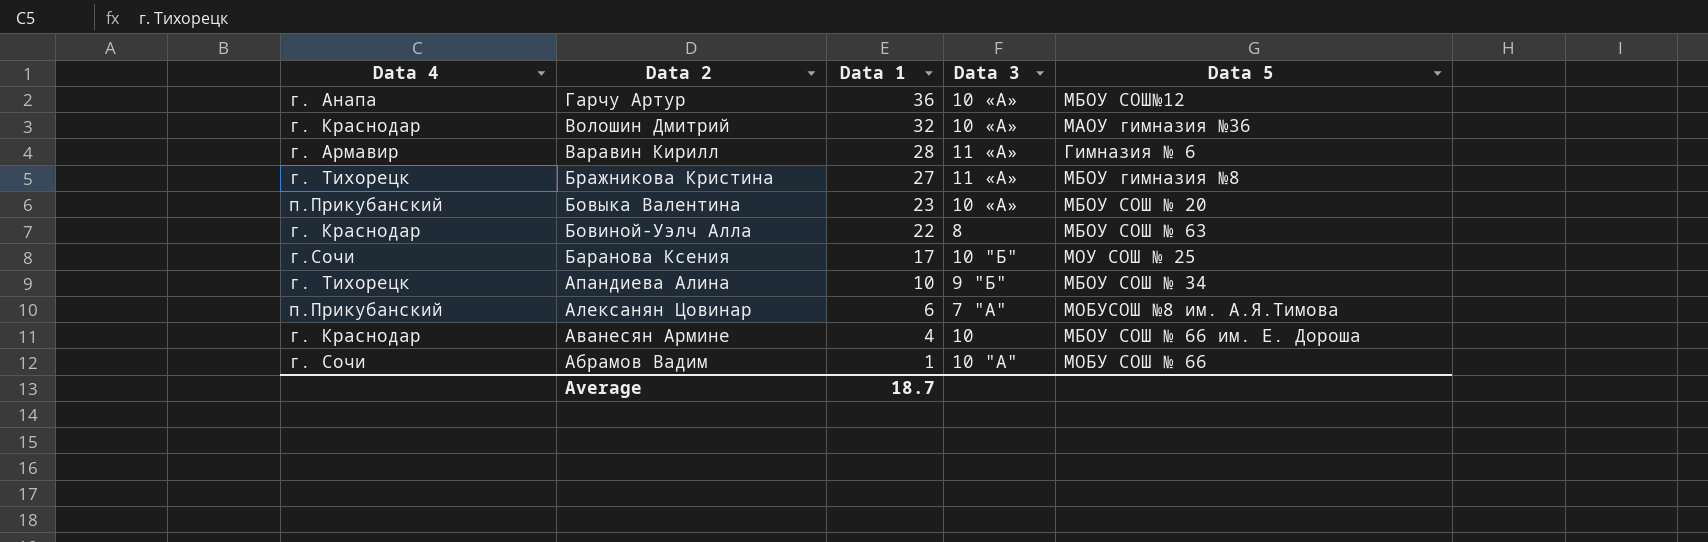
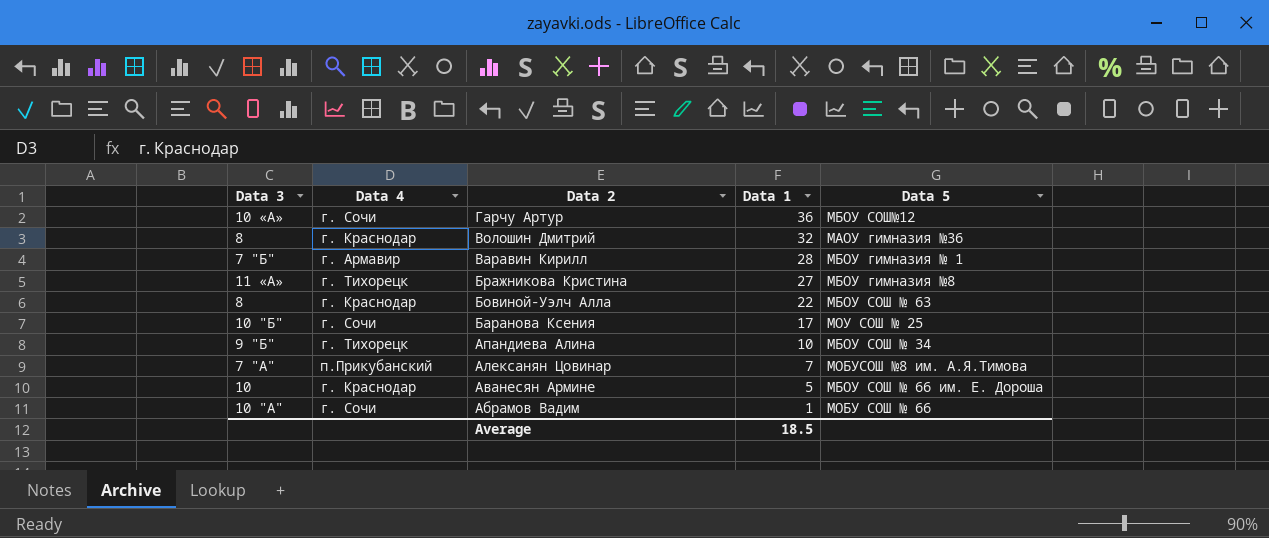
column Data 3 | position: 4 -> 1
row Бовыка Валентина: п.Прикубанский | 23 | 10 «А» | МБОУ СОШ № 20 -> none
Гарчу Артур | Data 4: г. Анапа -> г. Сочи
Волошин Дмитрий | Data 3: 10 «А» -> 8
Варавин Кирилл | Data 3: 11 «А» -> 7 "Б"
Варавин Кирилл | Data 5: Гимназия № 6 -> МБОУ гимназия № 1
Баранова Ксения | Data 4: г.Сочи -> г. Сочи
Алексанян Цовинар | Data 1: 6 -> 7
Аванесян Армине | Data 1: 4 -> 5
Average | Data 1: 18.7 -> 18.5

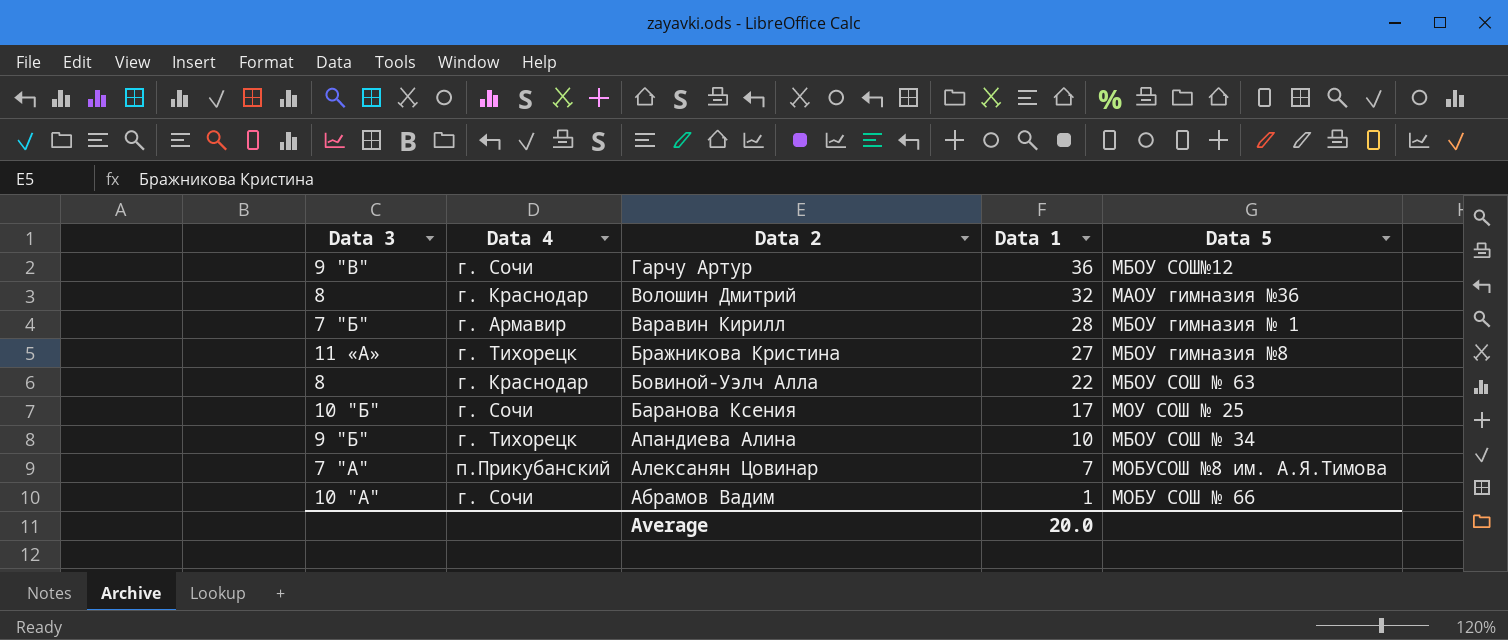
row Аванесян Армине: 10 | г. Краснодар | 5 | МБОУ СОШ № 66 им. Е. Дороша -> none
Гарчу Артур | Data 3: 10 «А» -> 9 "В"
Average | Data 1: 18.5 -> 20.0

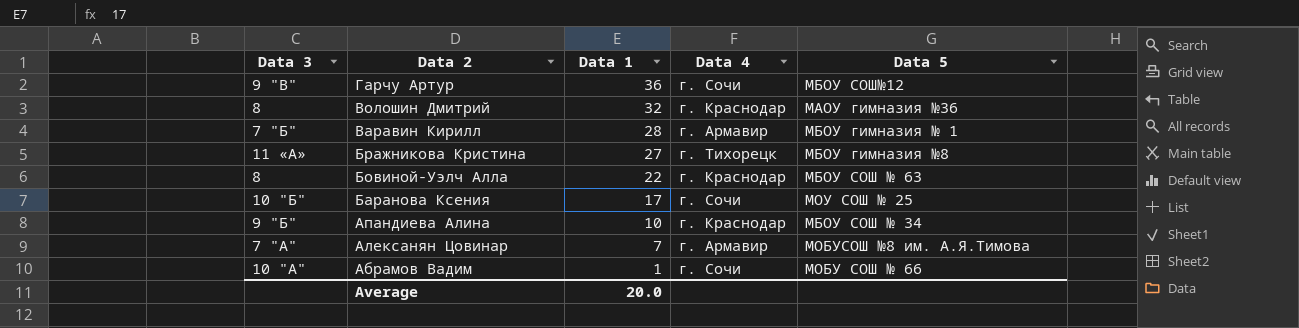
column Data 4 | position: 2 -> 4
Апандиева Алина | Data 4: г. Тихорецк -> г. Краснодар
Алексанян Цовинар | Data 4: п.Прикубанский -> г. Армавир

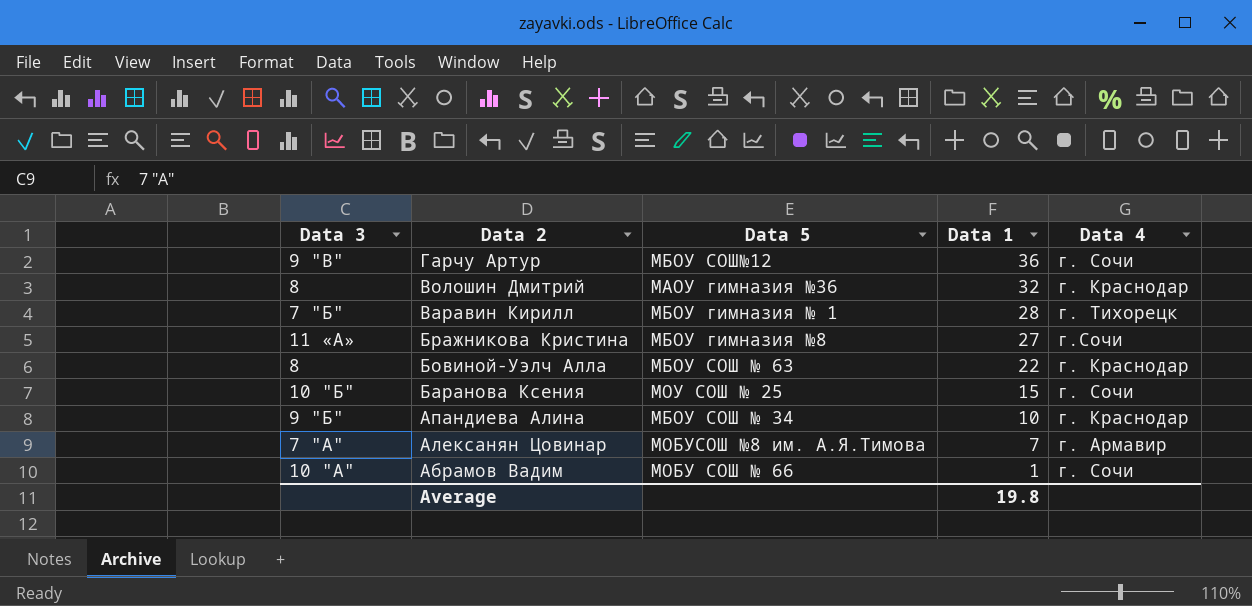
column Data 5 | position: 5 -> 3
Варавин Кирилл | Data 4: г. Армавир -> г. Тихорецк
Бражникова Кристина | Data 4: г. Тихорецк -> г.Сочи
Баранова Ксения | Data 1: 17 -> 15
Average | Data 1: 20.0 -> 19.8

